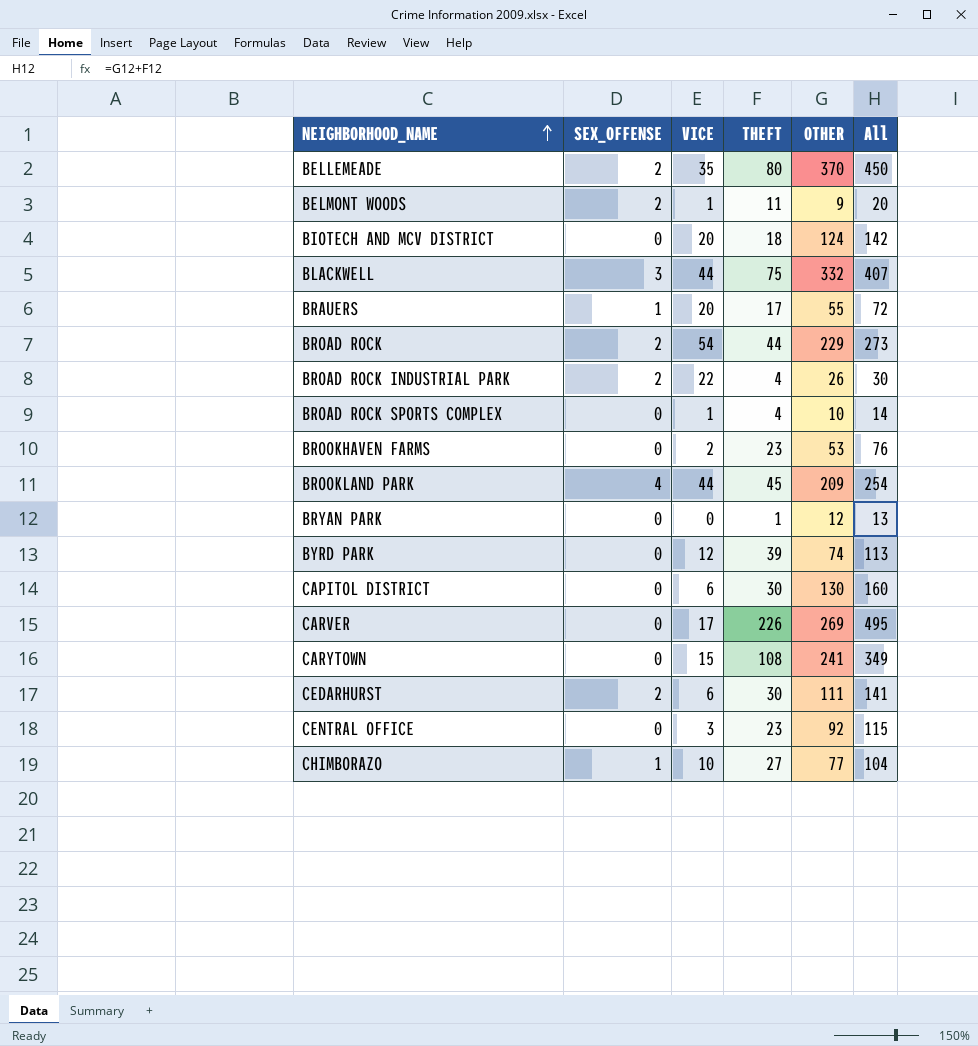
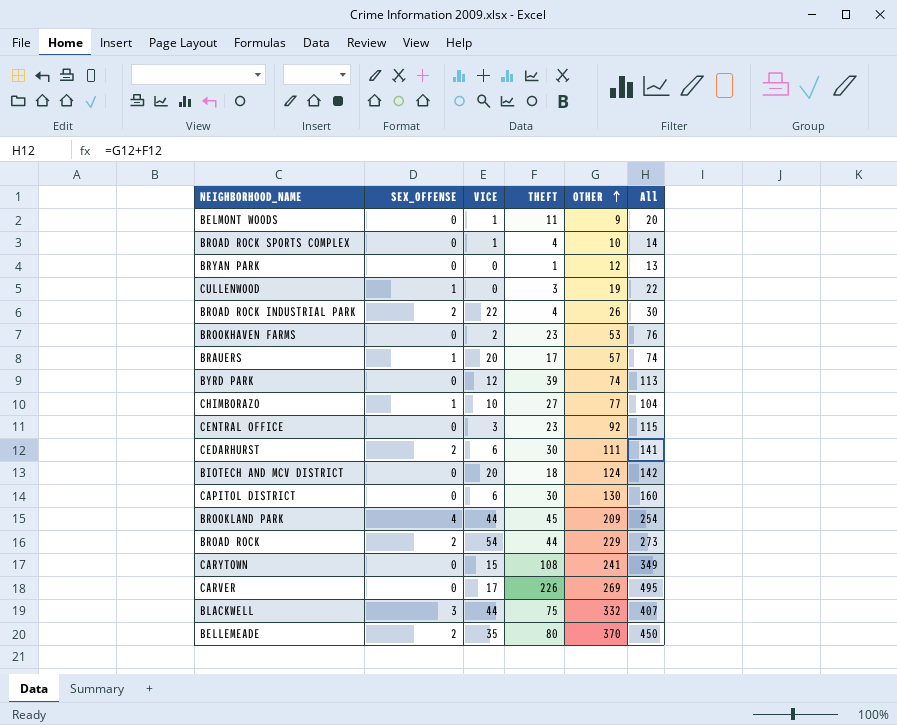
row order: NEIGHBORHOOD_NAME ascending -> OTHER ascending
BELMONT WOODS | SEX_OFFENSE: 2 -> 0
row CULLENWOOD: none -> 1 | 0 | 3 | 19 | 22
BRAUERS | OTHER: 55 -> 57
BRAUERS | All: 72 -> 74

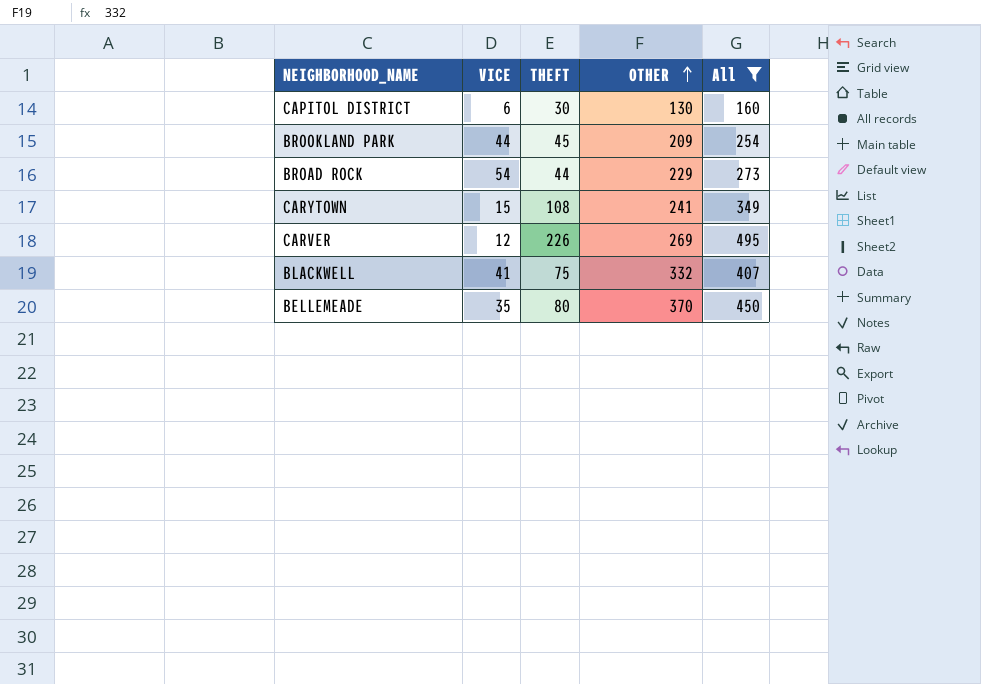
filter: none -> All >= 160
column SEX_OFFENSE | position: 2 -> none
CARVER | VICE: 17 -> 12
BLACKWELL | VICE: 44 -> 41

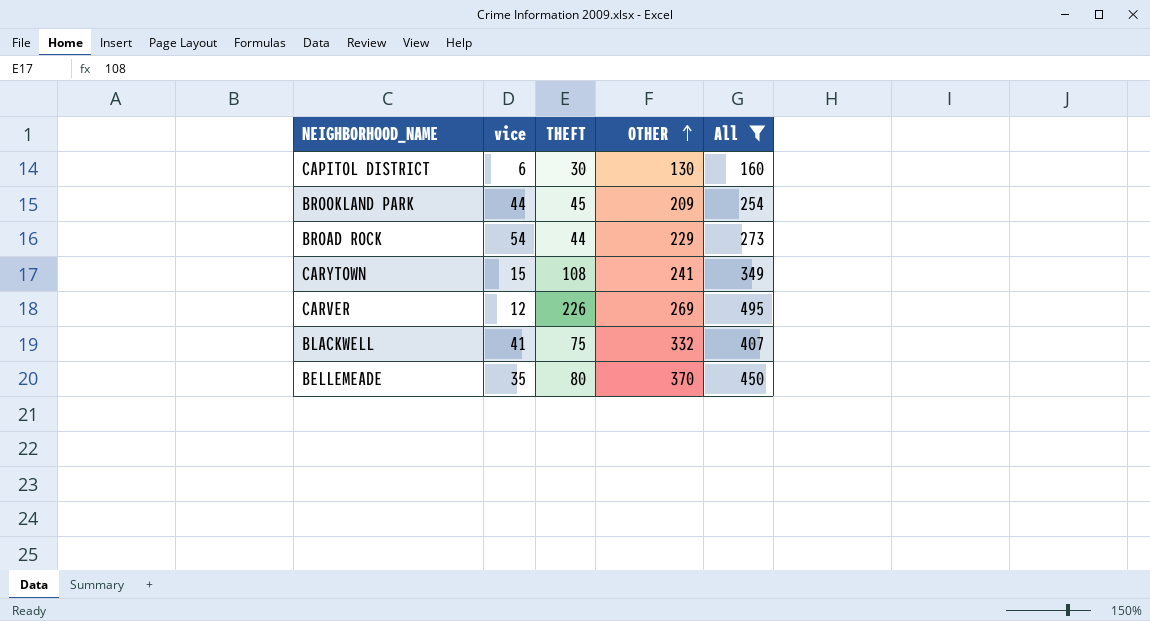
column name: VICE -> vice

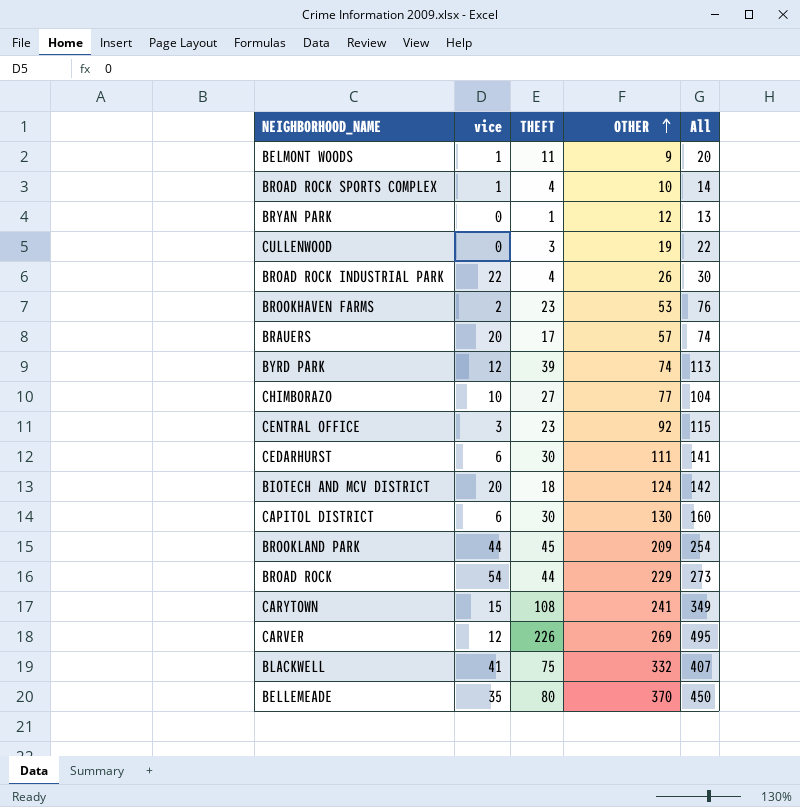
filter: All >= 160 -> none

